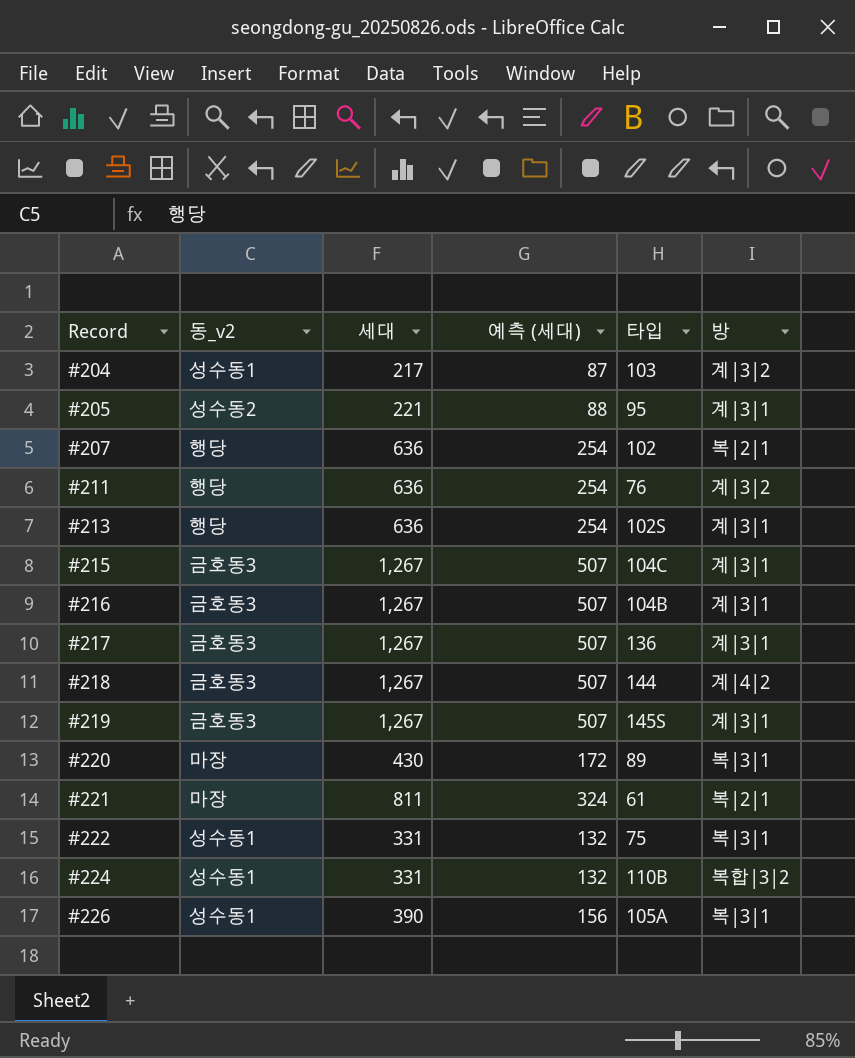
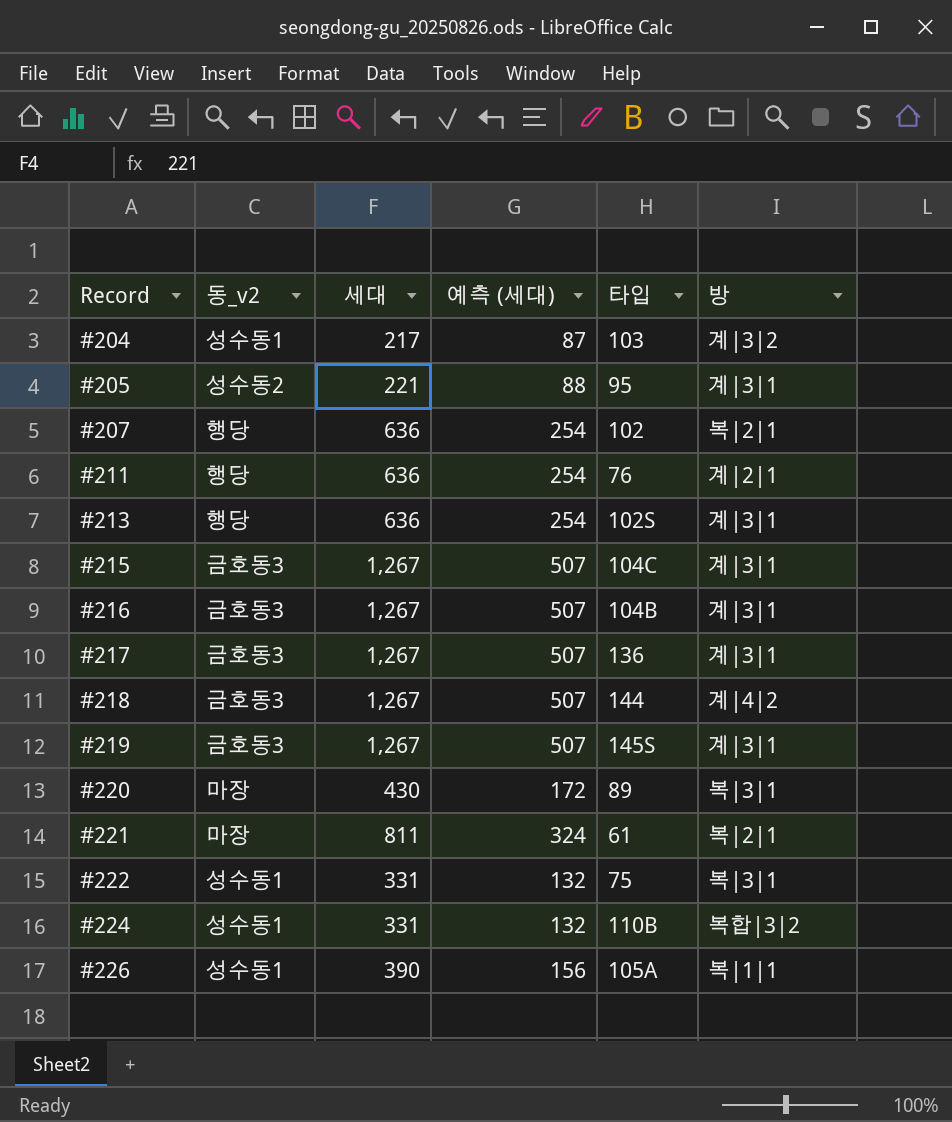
#211 | 방: 계|3|2 -> 계|2|1
#226 | 방: 복|3|1 -> 복|1|1

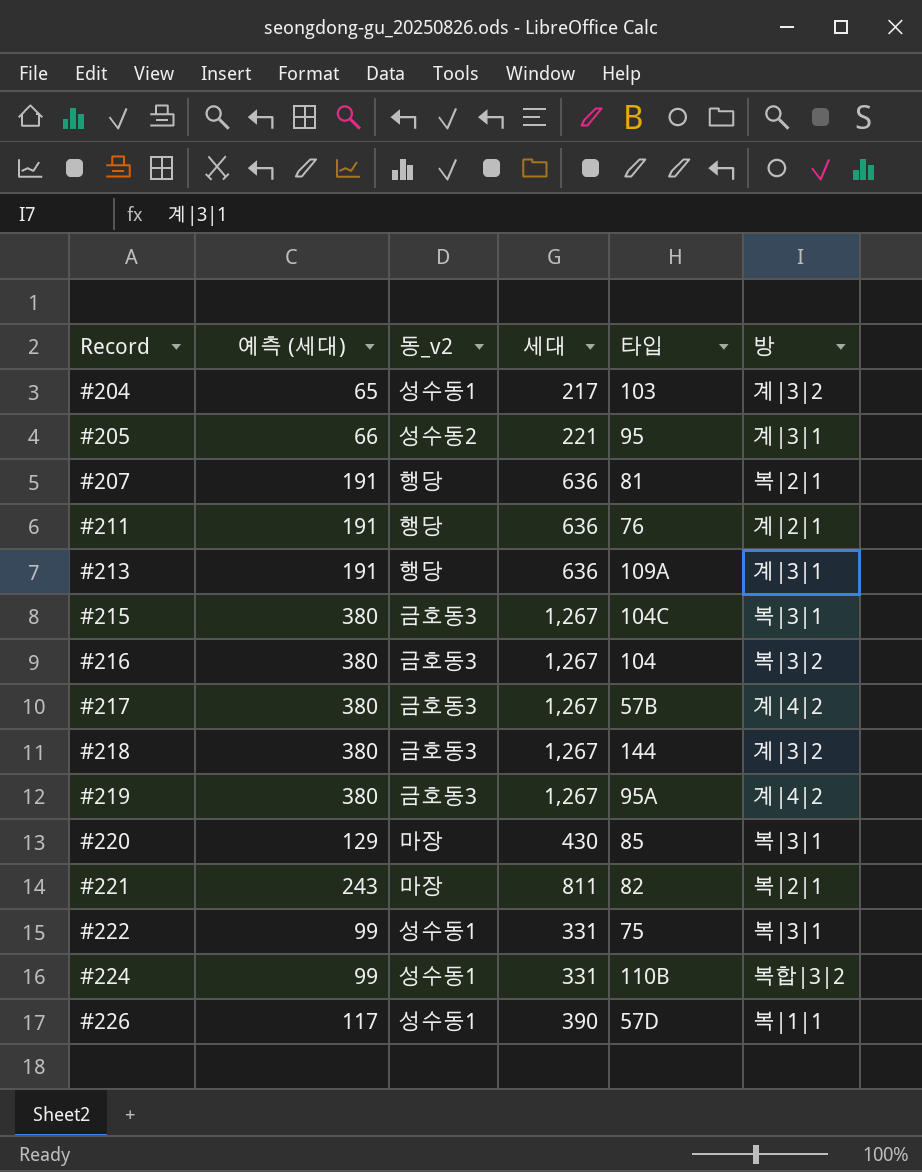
column 예측 (세대) | formula: [세대] * 0.4 -> [세대] * 0.3
column 예측 (세대) | position: 4 -> 2
#207 | 타입: 102 -> 81
#213 | 타입: 102S -> 109A
#215 | 방: 계|3|1 -> 복|3|1
#216 | 타입: 104B -> 104
#216 | 방: 계|3|1 -> 복|3|2
#217 | 타입: 136 -> 57B
#217 | 방: 계|3|1 -> 계|4|2
#218 | 방: 계|4|2 -> 계|3|2
#219 | 타입: 145S -> 95A
#219 | 방: 계|3|1 -> 계|4|2
#220 | 타입: 89 -> 85
#221 | 타입: 61 -> 82
#226 | 타입: 105A -> 57D

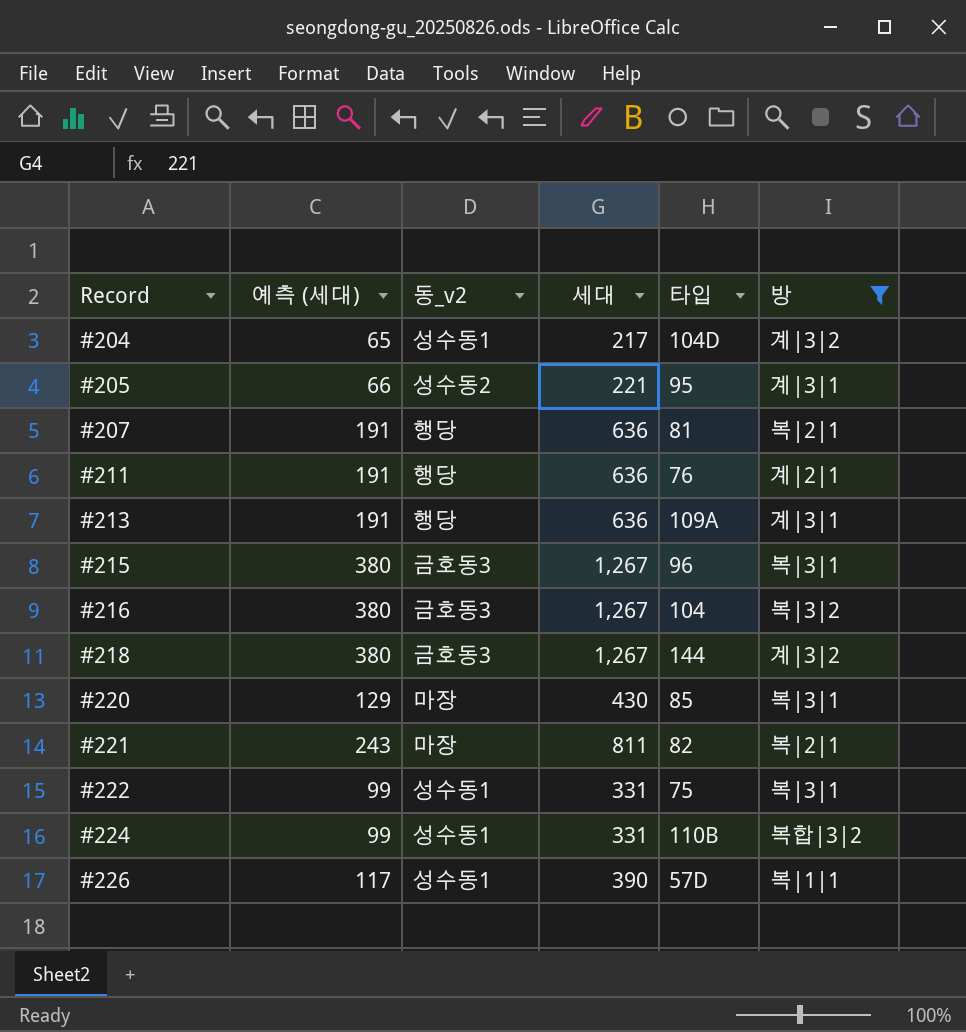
filter: none -> 방 != 계|4|2
#204 | 타입: 103 -> 104D
#215 | 타입: 104C -> 96

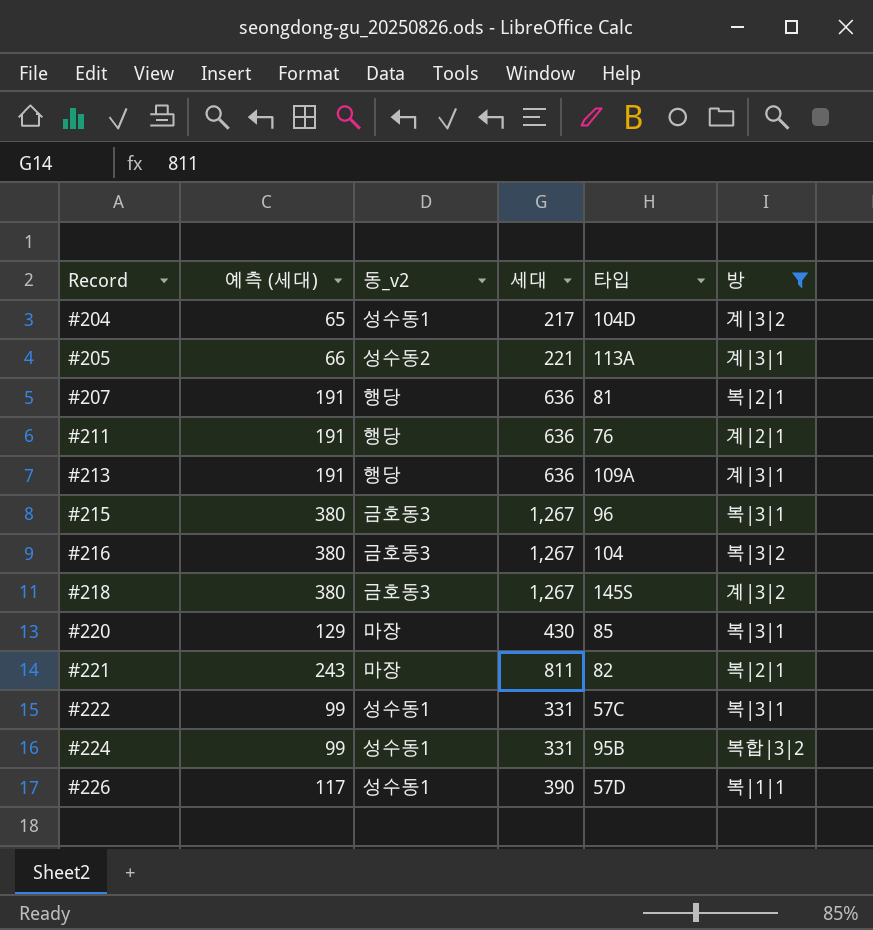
#205 | 타입: 95 -> 113A
#218 | 타입: 144 -> 145S
#222 | 타입: 75 -> 57C
#224 | 타입: 110B -> 95B

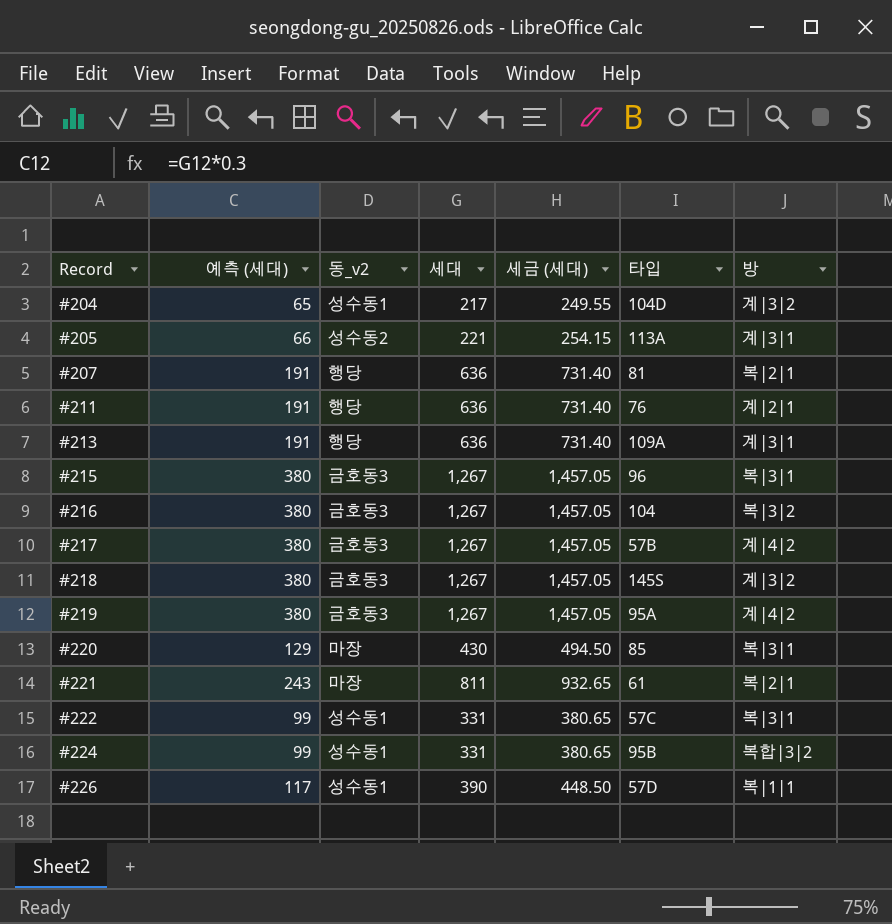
filter: 방 != 계|4|2 -> none
column 세금 (세대) | formula: none -> [세대] * 1.15
#221 | 타입: 82 -> 61

